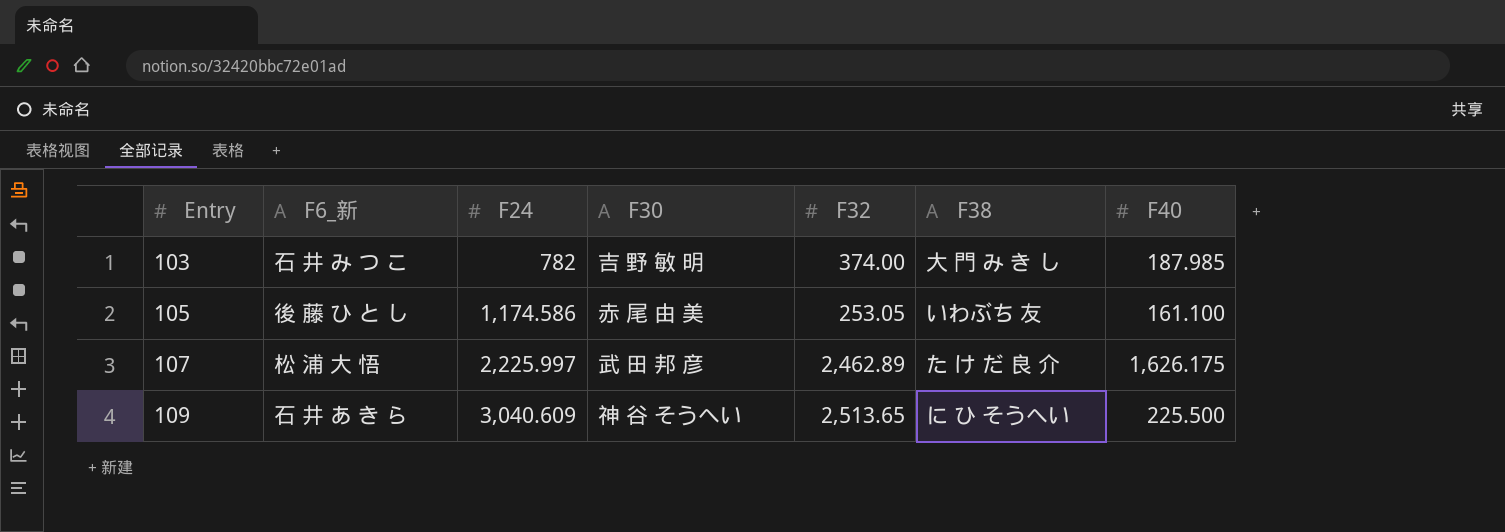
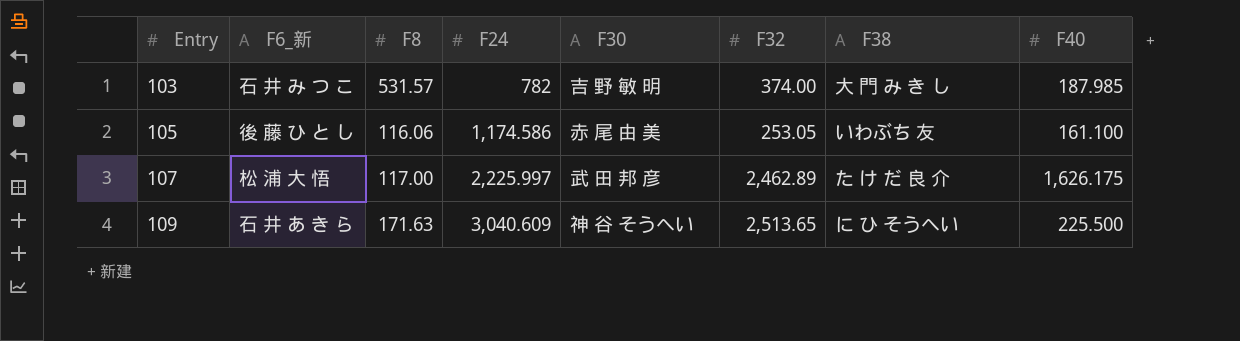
column F8 | position: none -> 3

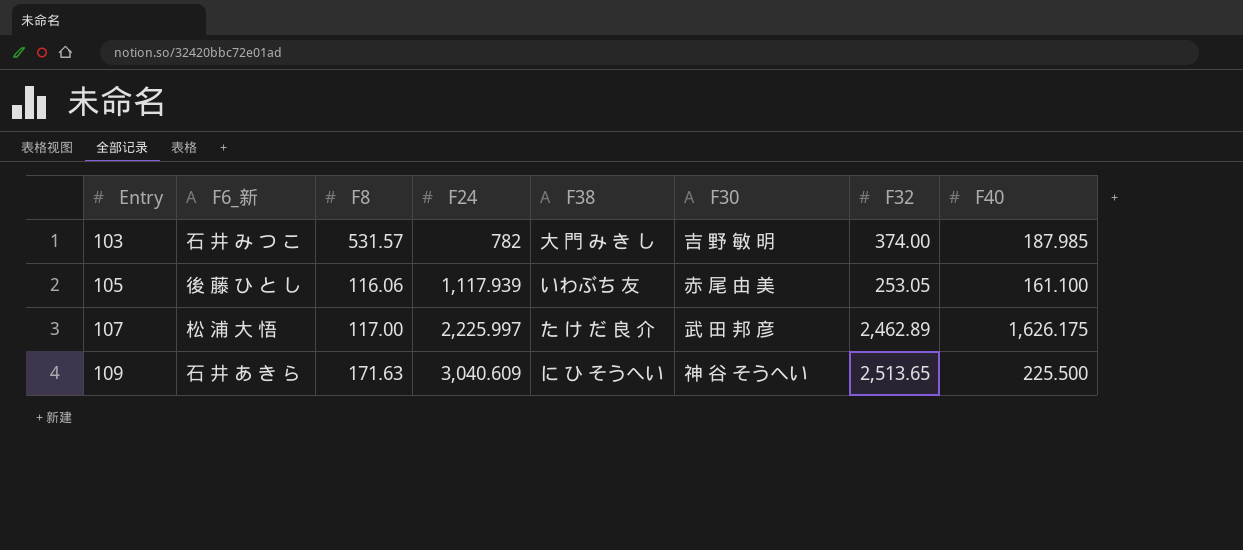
column F38 | position: 7 -> 5
105 | F24: 1,174.586 -> 1,117.939

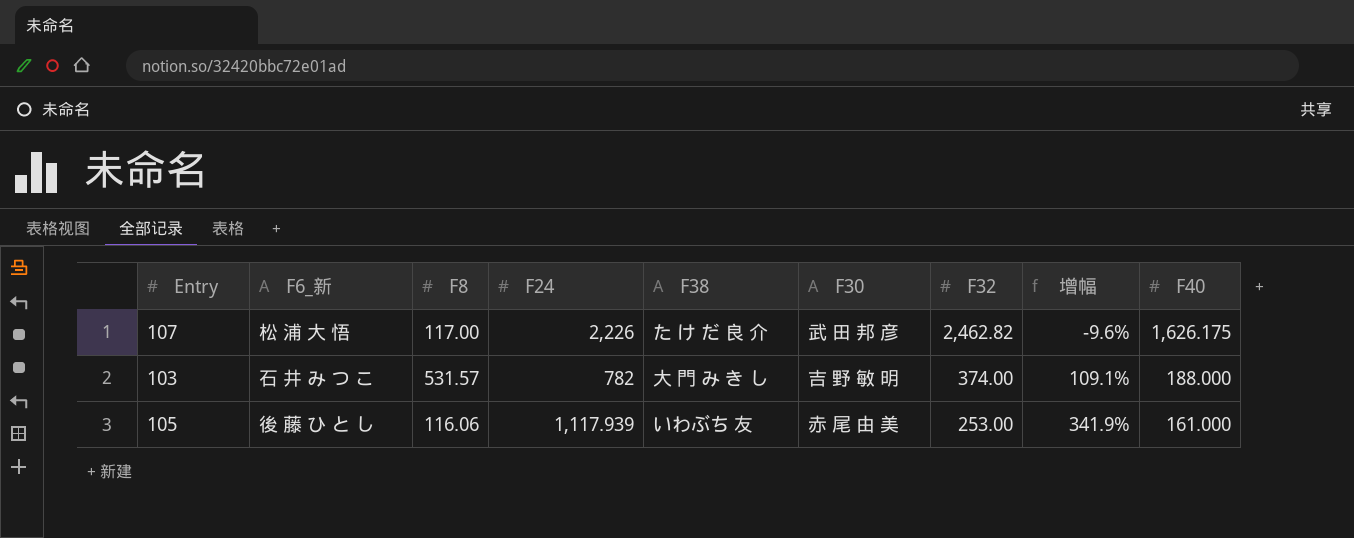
row order: Entry ascending -> F32 descending
column 增幅 | formula: none -> ([F24] - [F32]) / [F32]
row 109: 石 井 あ き ら | 171.63 | 3,040.609 | に ひ そうへい | 神 谷 そうへい | 2,513.65 | 225.500 -> none
107 | F24: 2,225.997 -> 2,226
107 | F32: 2,462.89 -> 2,462.82
103 | F40: 187.985 -> 188.000
105 | F32: 253.05 -> 253.00
105 | F40: 161.100 -> 161.000

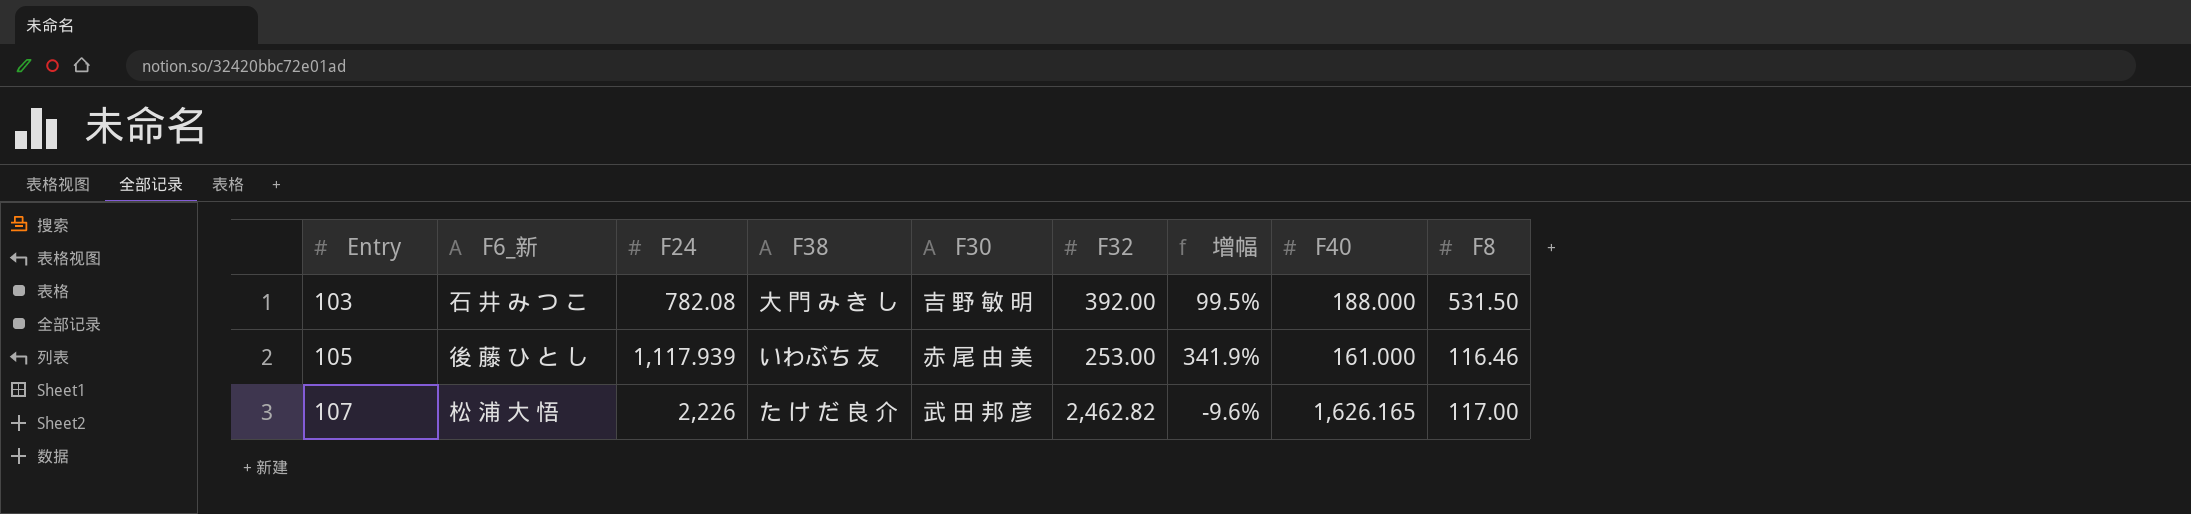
row order: F32 descending -> Entry ascending
column F8 | position: 3 -> 9
103 | F24: 782 -> 782.08
103 | F32: 374.00 -> 392.00
103 | 增幅: 109.1% -> 99.5%
103 | F8: 531.57 -> 531.50
105 | F8: 116.06 -> 116.46
107 | F40: 1,626.175 -> 1,626.165

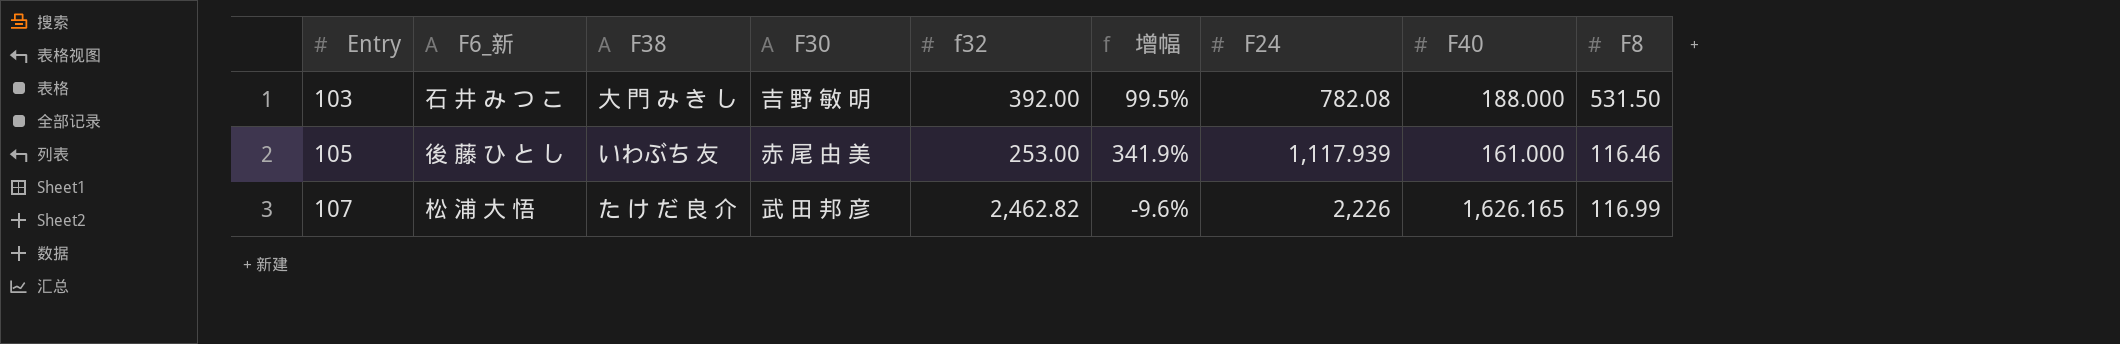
column name: F32 -> f32
column F24 | position: 3 -> 7
107 | F8: 117.00 -> 116.99

